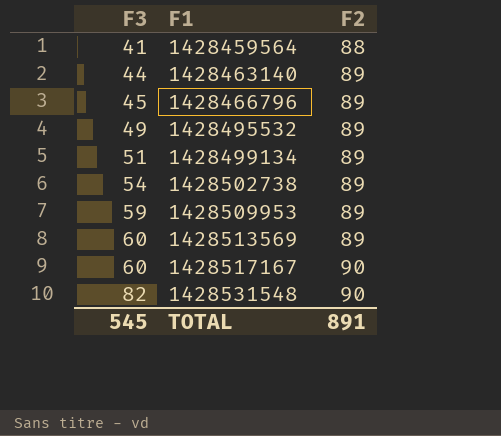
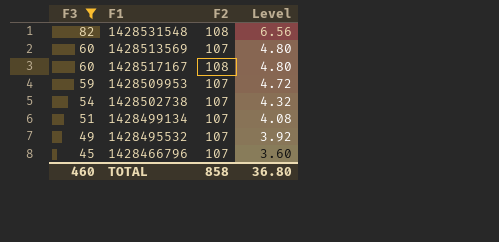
filter: none -> F3 >= 45
row order: F3 ascending -> F3 descending
column Level | formula: none -> [F3] * 0.08
1428531548 | F2: 90 -> 108
1428513569 | F2: 89 -> 107
1428517167 | F2: 90 -> 108
1428509953 | F2: 89 -> 107
1428502738 | F2: 89 -> 107
1428499134 | F2: 89 -> 107
1428495532 | F2: 89 -> 107
1428466796 | F2: 89 -> 107
TOTAL | F3: 545 -> 460
TOTAL | F2: 891 -> 858

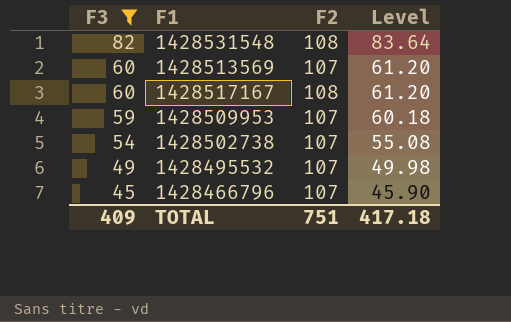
column Level | formula: [F3] * 0.08 -> [F3] * 1.02
row 1428499134: 51 | 107 | 4.08 -> none
TOTAL | F3: 460 -> 409
TOTAL | F2: 858 -> 751
TOTAL | Level: 36.80 -> 417.18

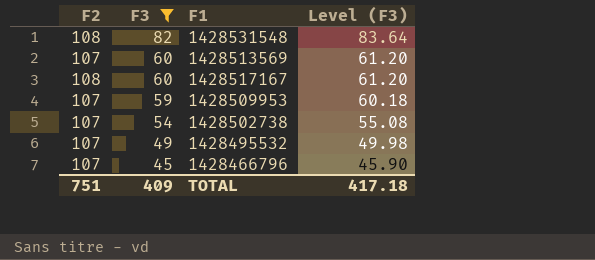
column F2 | position: 3 -> 1
column name: Level -> Level (F3)

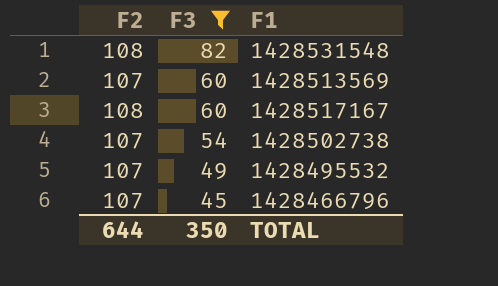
column Level (F3) | formula: [F3] * 1.02 -> none
row 1428509953: 107 | 59 | 60.18 -> none
TOTAL | F2: 751 -> 644
TOTAL | F3: 409 -> 350

